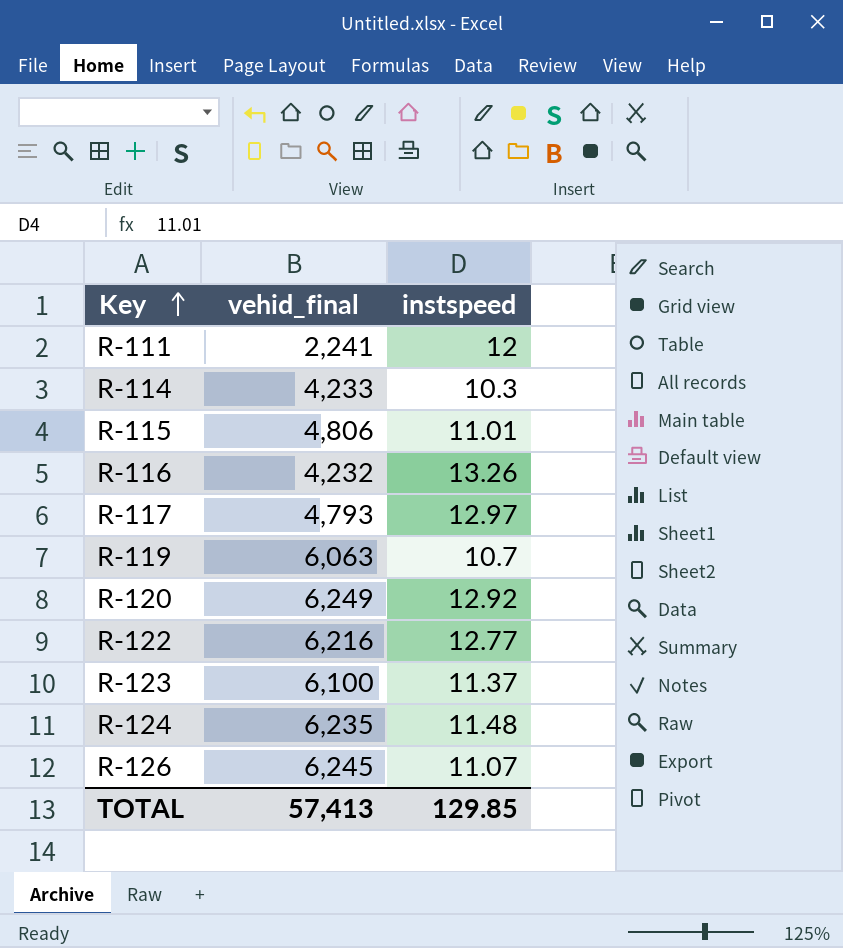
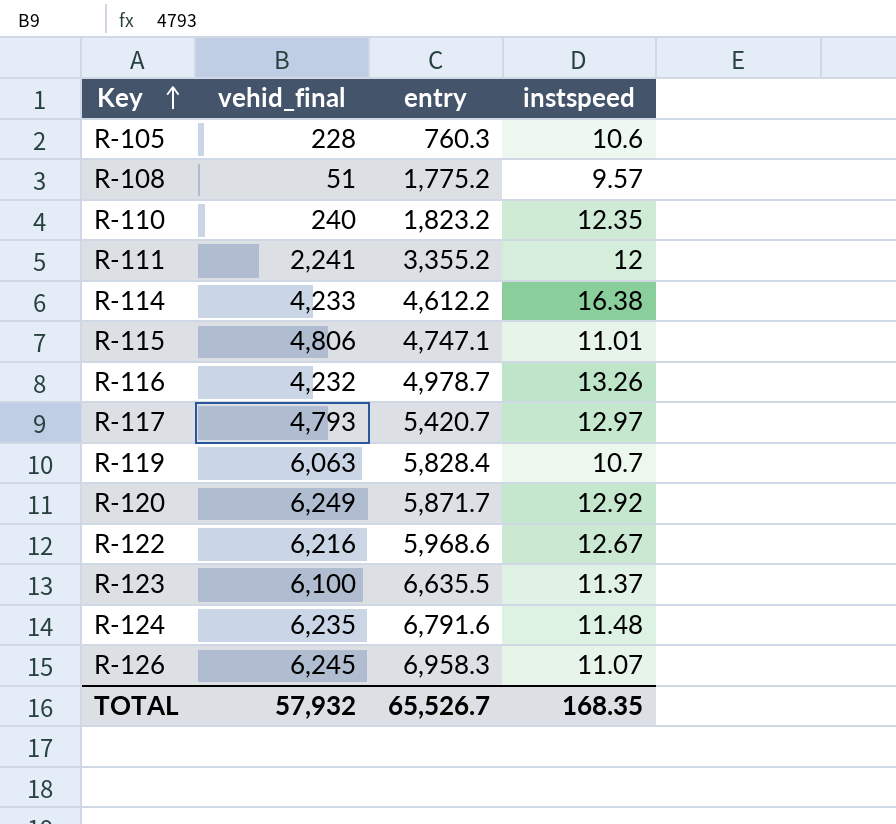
column entry | position: none -> 3
row R-105: none -> 228 | 760.3 | 10.6
row R-108: none -> 51 | 1,775.2 | 9.57
row R-110: none -> 240 | 1,823.2 | 12.35
R-114 | instspeed: 10.3 -> 16.38
R-122 | instspeed: 12.77 -> 12.67
TOTAL | vehid_final: 57,413 -> 57,932
TOTAL | instspeed: 129.85 -> 168.35

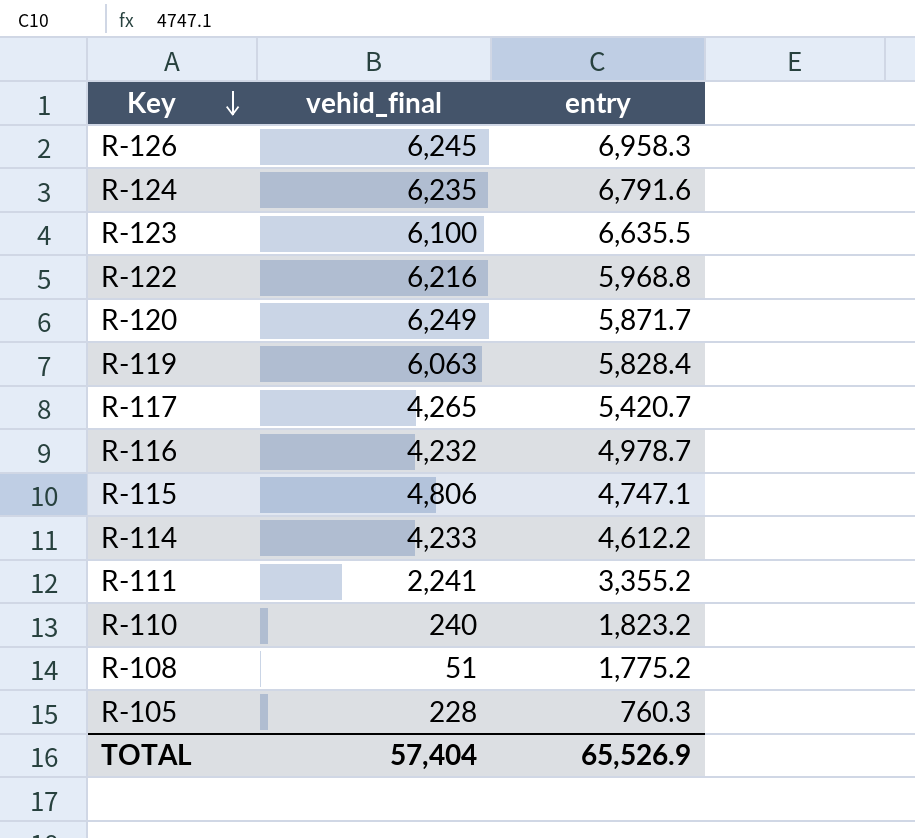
row order: Key ascending -> Key descending
column instspeed | position: 4 -> none
R-122 | entry: 5,968.6 -> 5,968.8
R-117 | vehid_final: 4,793 -> 4,265
TOTAL | vehid_final: 57,932 -> 57,404
TOTAL | entry: 65,526.7 -> 65,526.9

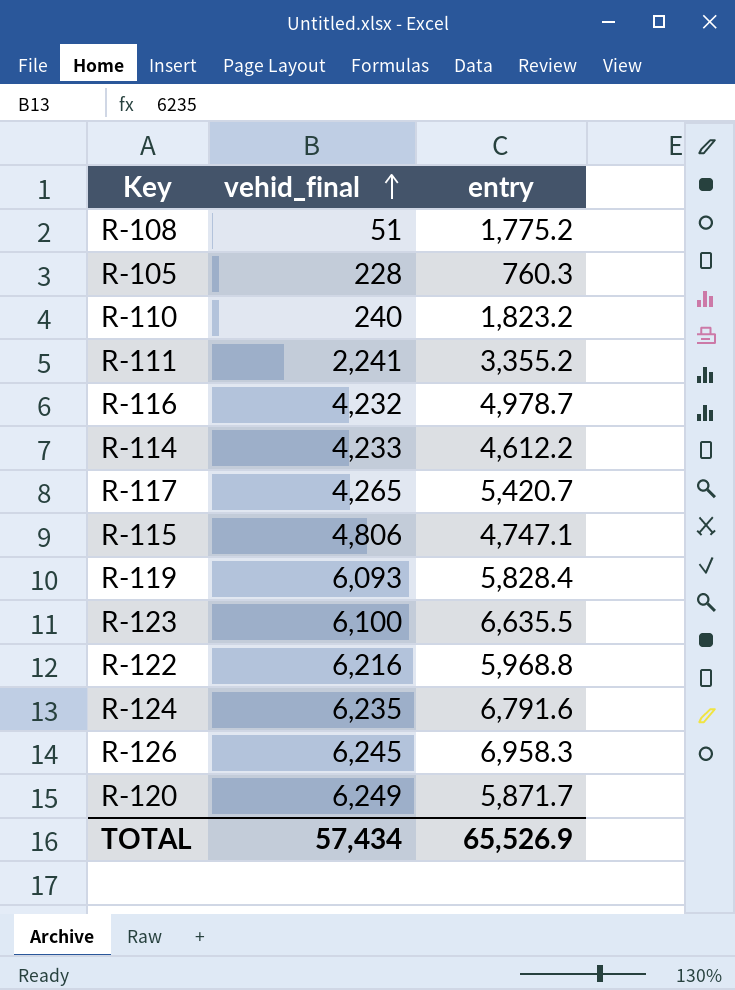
row order: Key descending -> vehid_final ascending
R-119 | vehid_final: 6,063 -> 6,093
TOTAL | vehid_final: 57,404 -> 57,434

